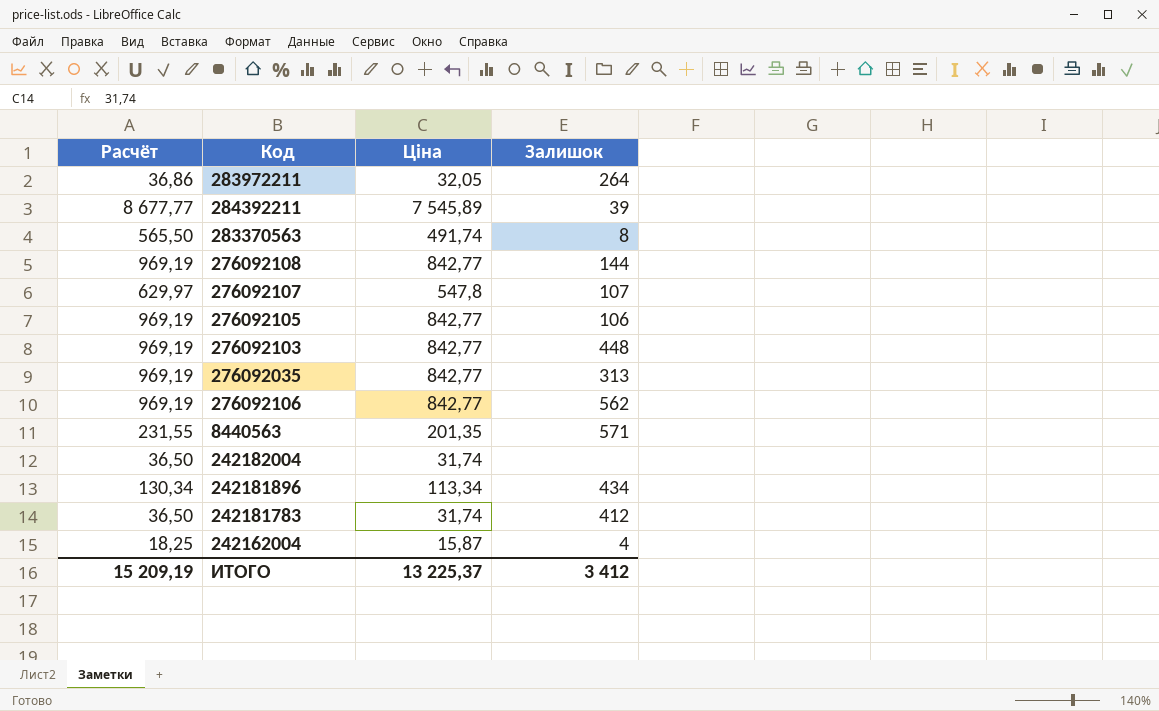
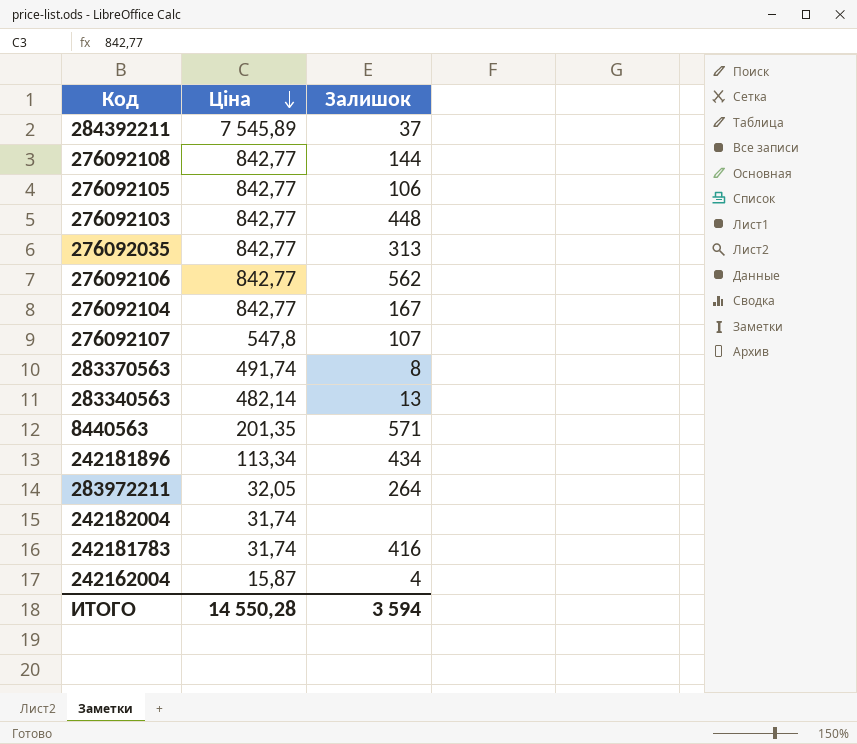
row order: none -> Ціна descending
column Расчёт | formula: [Ціна] * 1,15 -> none
284392211 | Залишок: 39 -> 37
row 276092104: none -> 842,77 | 167
row 283340563: none -> 482,14 | 13
242181783 | Залишок: 412 -> 416
ИТОГО | Ціна: 13 225,37 -> 14 550,28
ИТОГО | Залишок: 3 412 -> 3 594

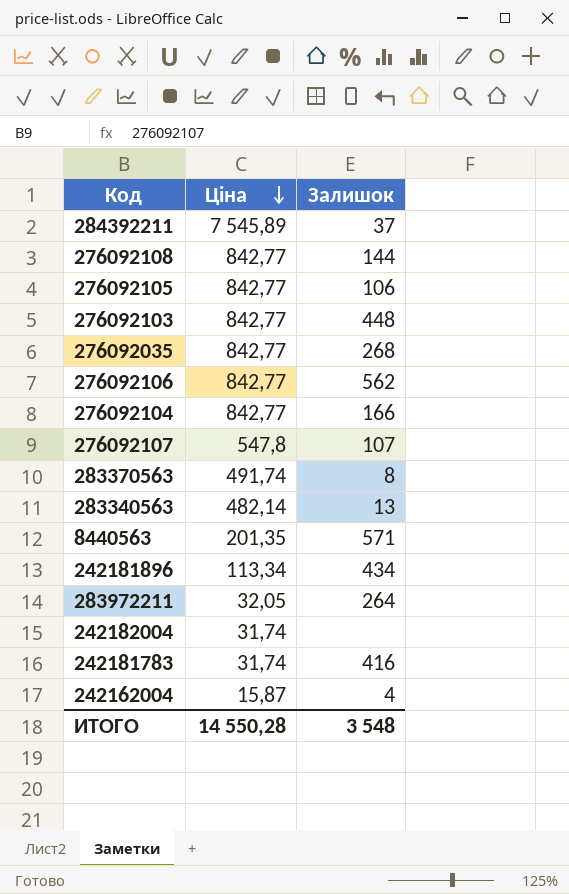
276092035 | Залишок: 313 -> 268
276092104 | Залишок: 167 -> 166
ИТОГО | Залишок: 3 594 -> 3 548

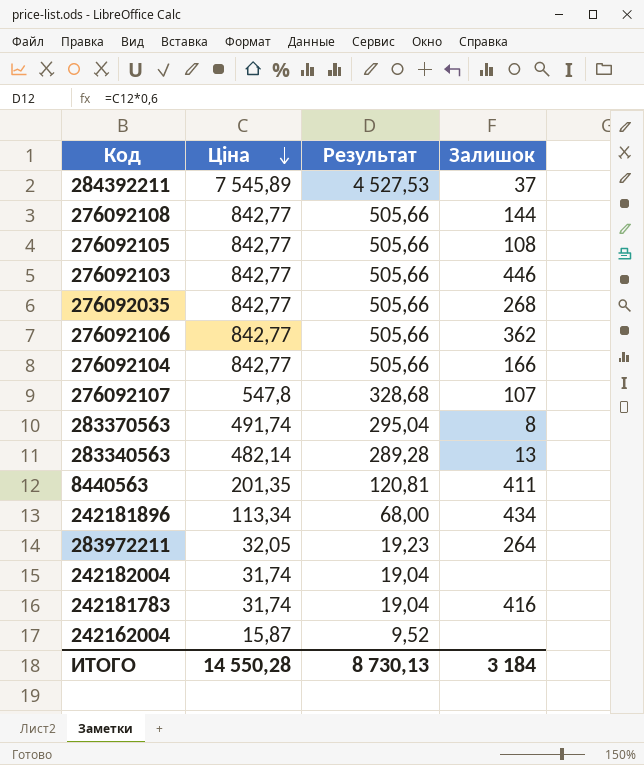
column Результат | formula: none -> [Ціна] * 0,6
276092105 | Залишок: 106 -> 108
276092103 | Залишок: 448 -> 446
276092106 | Залишок: 562 -> 362
8440563 | Залишок: 571 -> 411
242162004 | Залишок: 4 -> none
ИТОГО | Залишок: 3 548 -> 3 184

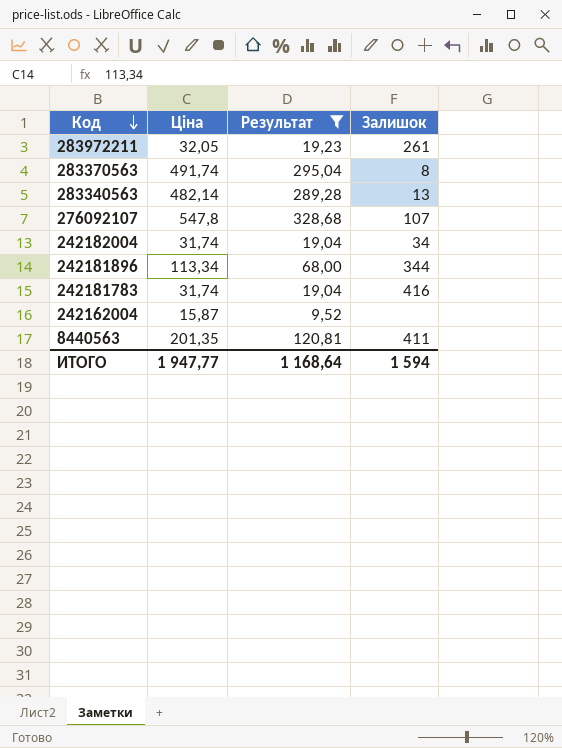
filter: none -> Результат <= 328,68
row order: Ціна descending -> Код descending
283972211 | Залишок: 264 -> 261
242182004 | Залишок: none -> 34
242181896 | Залишок: 434 -> 344
ИТОГО | Ціна: 14 550,28 -> 1 947,77
ИТОГО | Результат: 8 730,13 -> 1 168,64
ИТОГО | Залишок: 3 184 -> 1 594

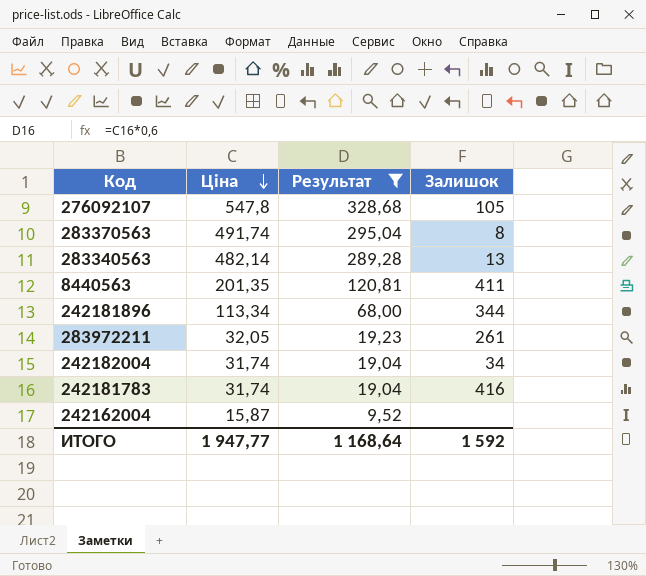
row order: Код descending -> Ціна descending
276092107 | Залишок: 107 -> 105
ИТОГО | Залишок: 1 594 -> 1 592

